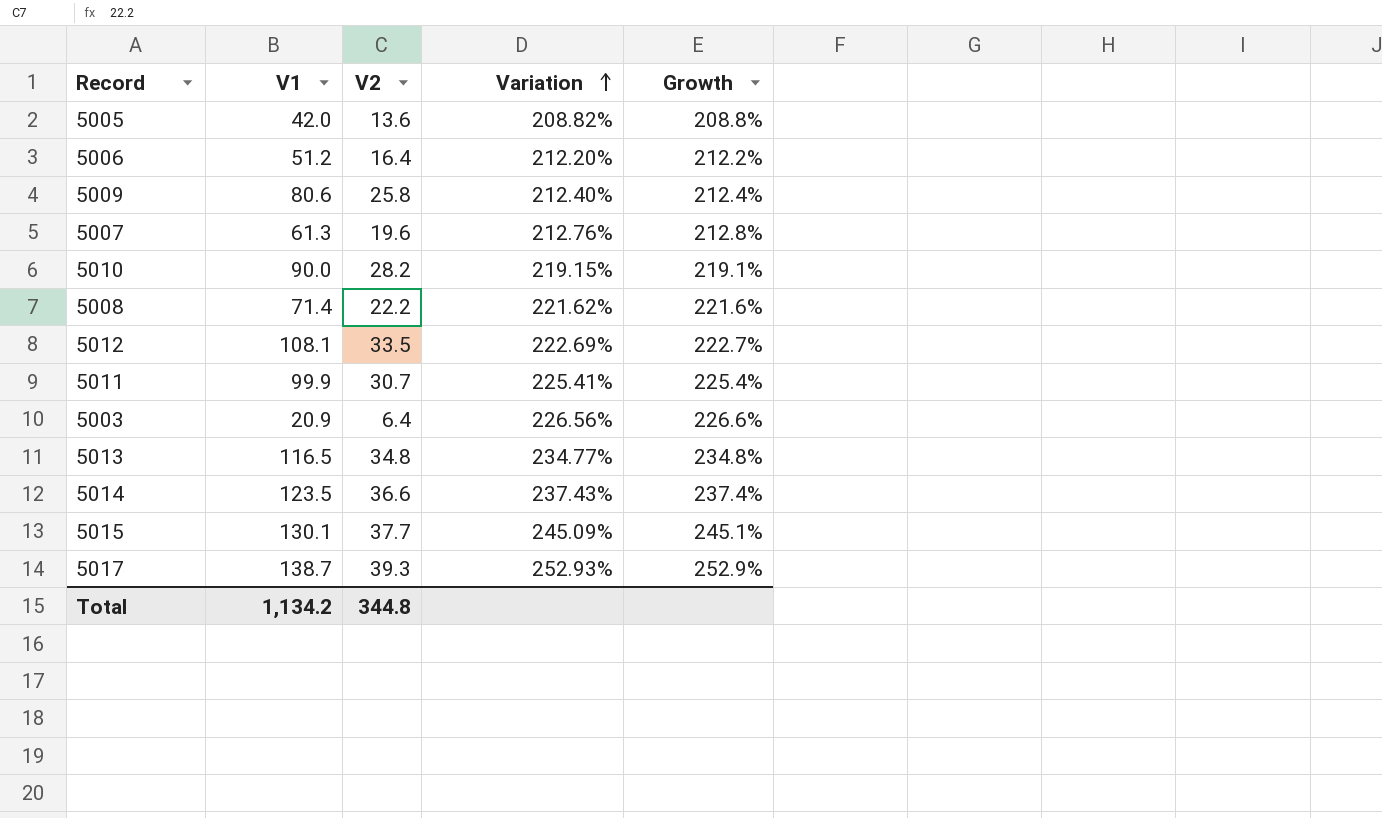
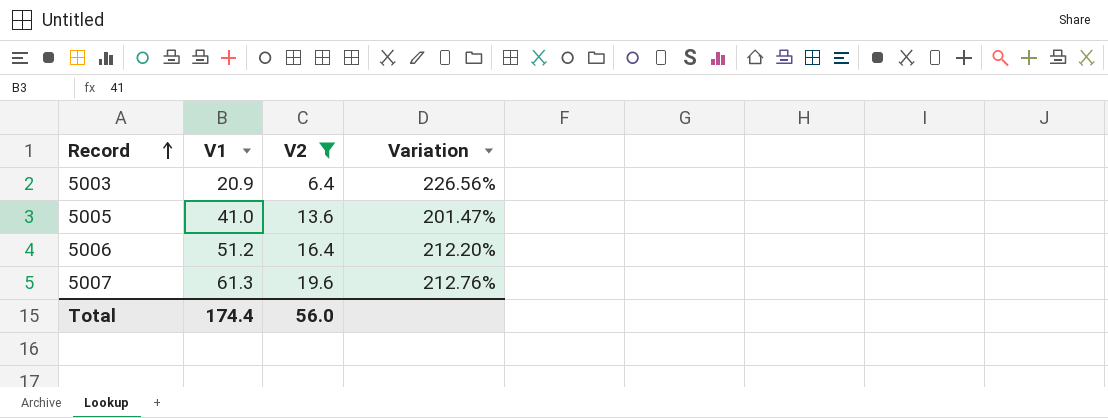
filter: none -> V2 <= 19.6
row order: Variation ascending -> Record ascending
column Growth | formula: ([V1] - [V2]) / [V2] -> none
5005 | V1: 42.0 -> 41.0
5005 | Variation: 208.82% -> 201.47%
Total | V1: 1,134.2 -> 174.4
Total | V2: 344.8 -> 56.0

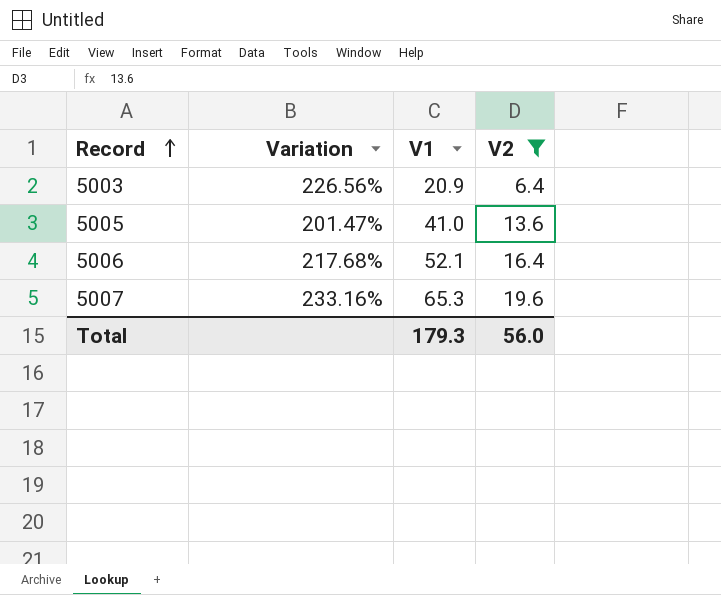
column Variation | position: 4 -> 2
5006 | Variation: 212.20% -> 217.68%
5006 | V1: 51.2 -> 52.1
5007 | Variation: 212.76% -> 233.16%
5007 | V1: 61.3 -> 65.3
Total | V1: 174.4 -> 179.3

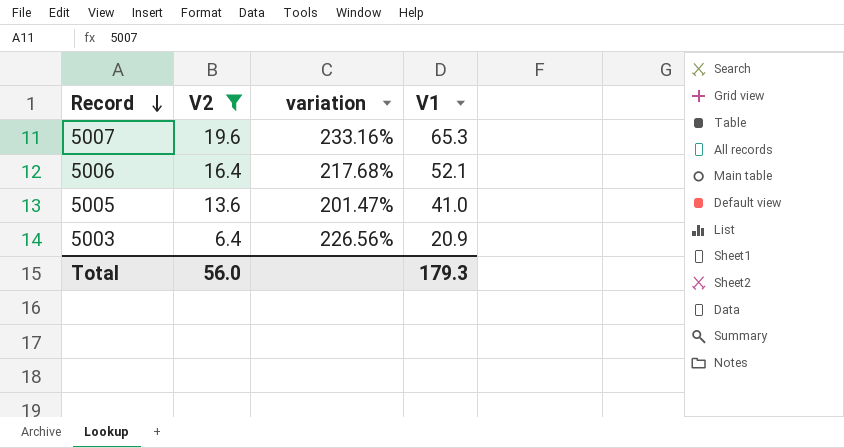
row order: Record ascending -> Record descending
column V2 | position: 4 -> 2
column name: Variation -> variation

